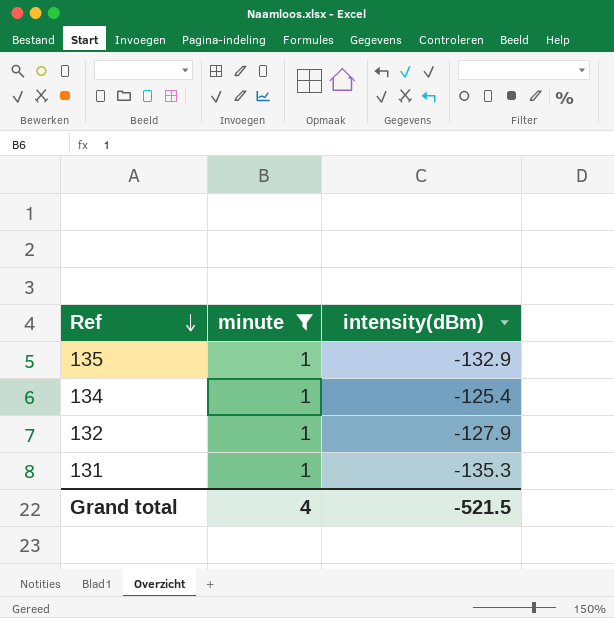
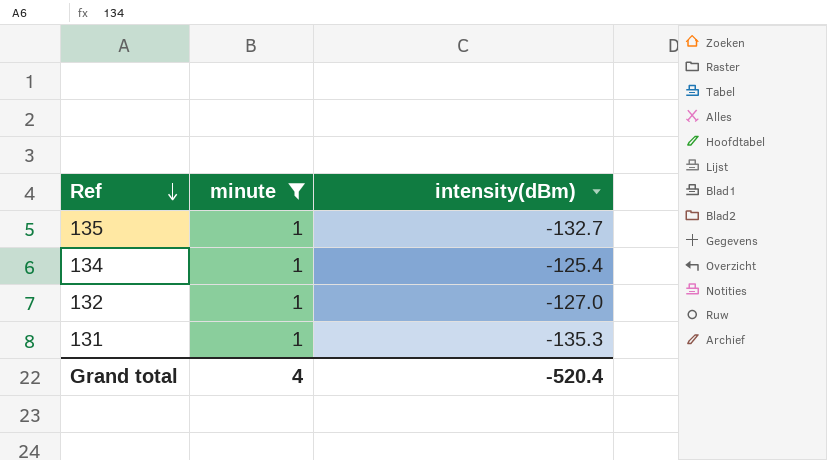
135 | intensity(dBm): -132.9 -> -132.7
132 | intensity(dBm): -127.9 -> -127.0
Grand total | intensity(dBm): -521.5 -> -520.4

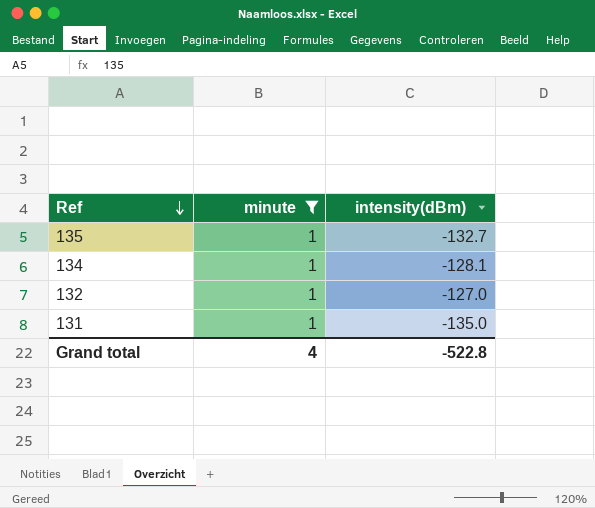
134 | intensity(dBm): -125.4 -> -128.1
131 | intensity(dBm): -135.3 -> -135.0
Grand total | intensity(dBm): -520.4 -> -522.8

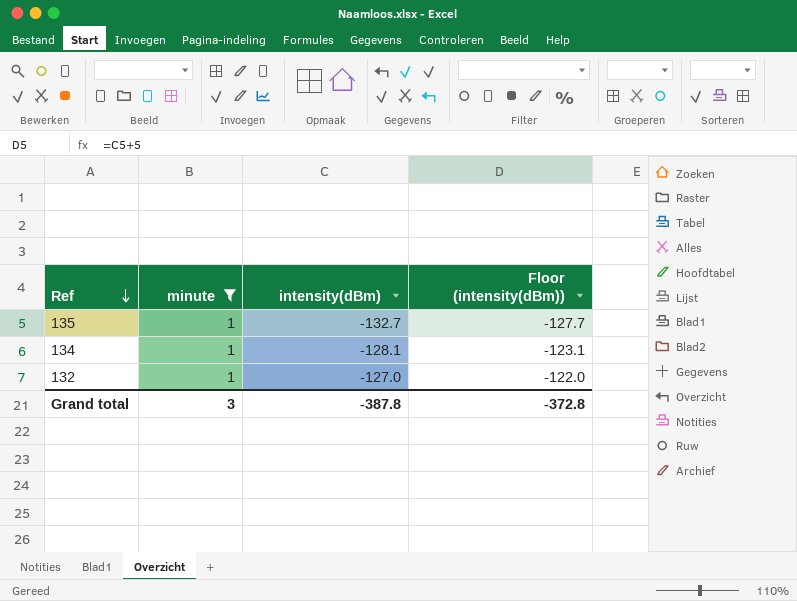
column Floor (intensity(dBm)) | formula: none -> [intensity(dBm)] + 5
row 131: 1 | -135.0 -> none
Grand total | minute: 4 -> 3
Grand total | intensity(dBm): -522.8 -> -387.8

